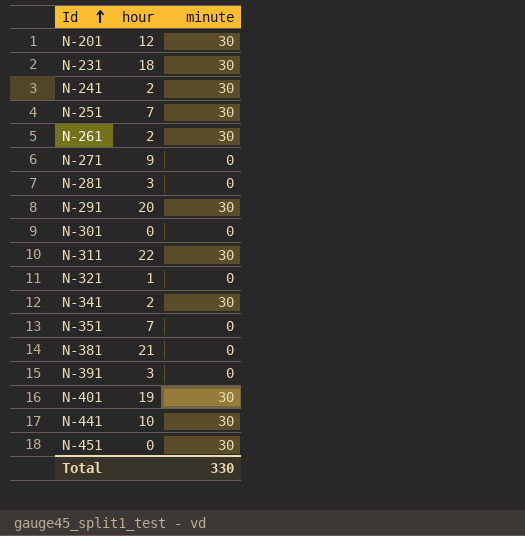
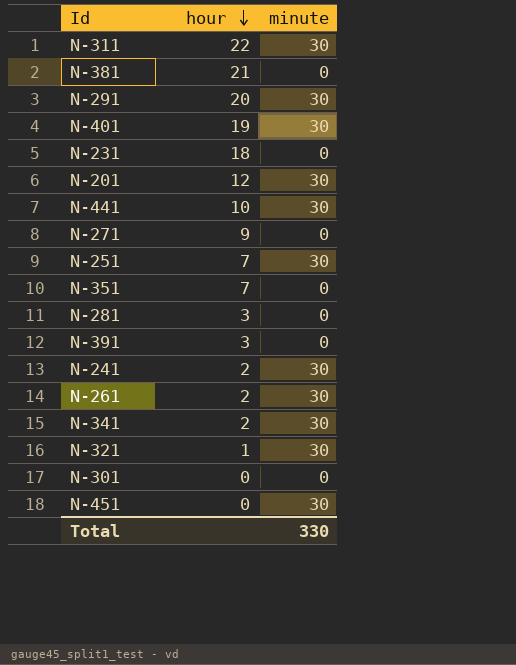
row order: Id ascending -> hour descending
N-231 | minute: 30 -> 0
N-321 | minute: 0 -> 30

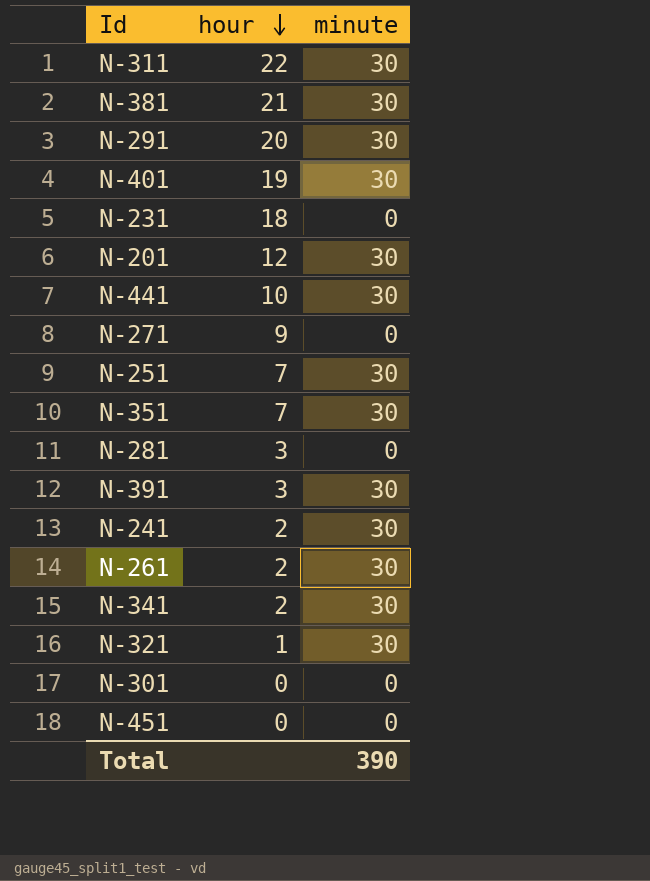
N-381 | minute: 0 -> 30
N-351 | minute: 0 -> 30
N-391 | minute: 0 -> 30
N-451 | minute: 30 -> 0
Total | minute: 330 -> 390

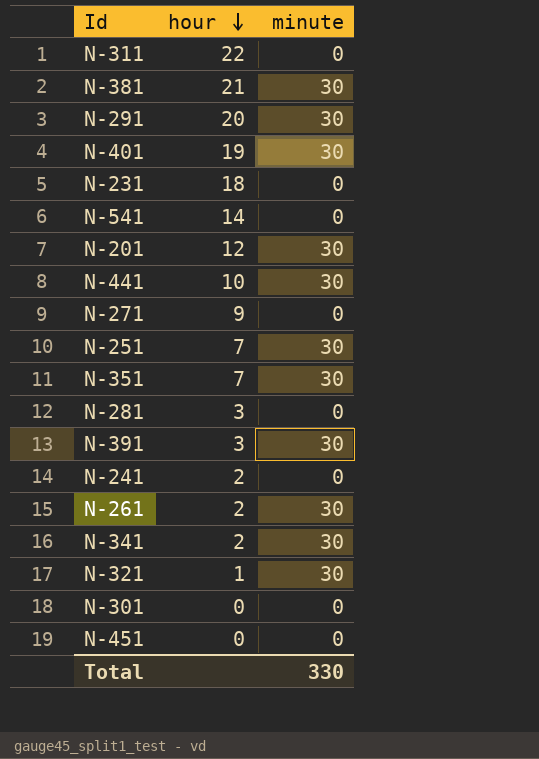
N-311 | minute: 30 -> 0
row N-541: none -> 14 | 0
N-241 | minute: 30 -> 0
Total | minute: 390 -> 330

